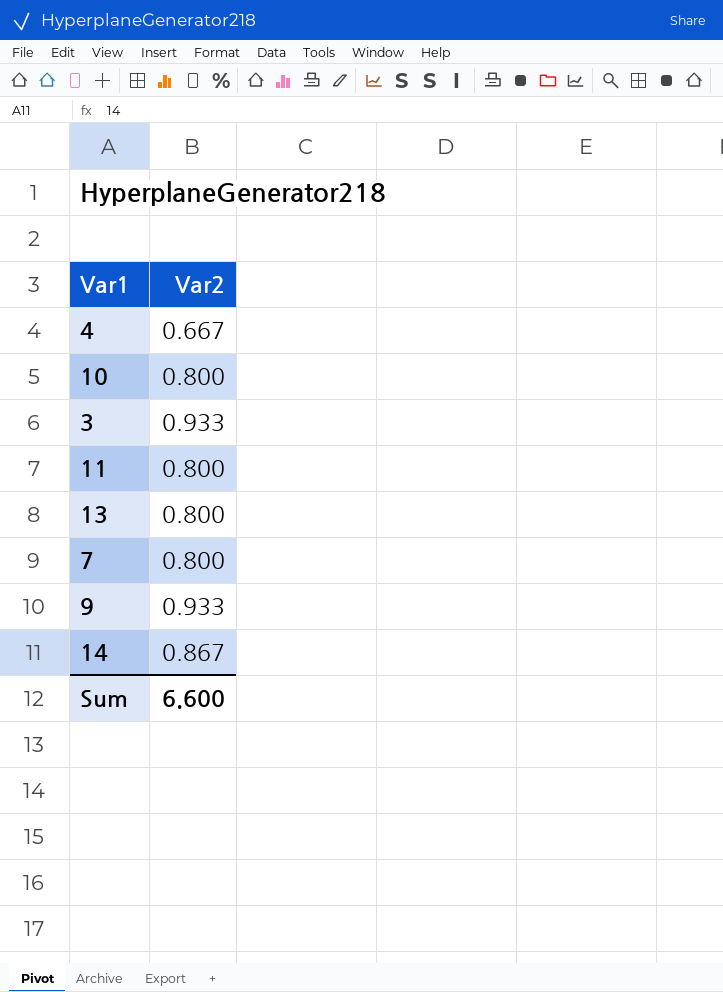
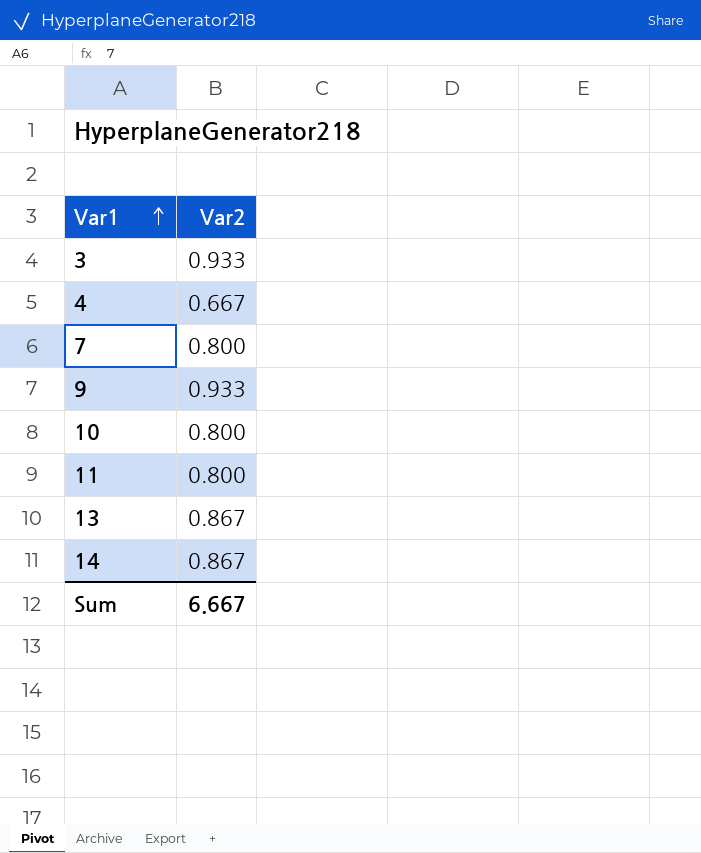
row order: none -> Var1 ascending
13 | Var2: 0.800 -> 0.867
Sum | Var2: 6.600 -> 6.667

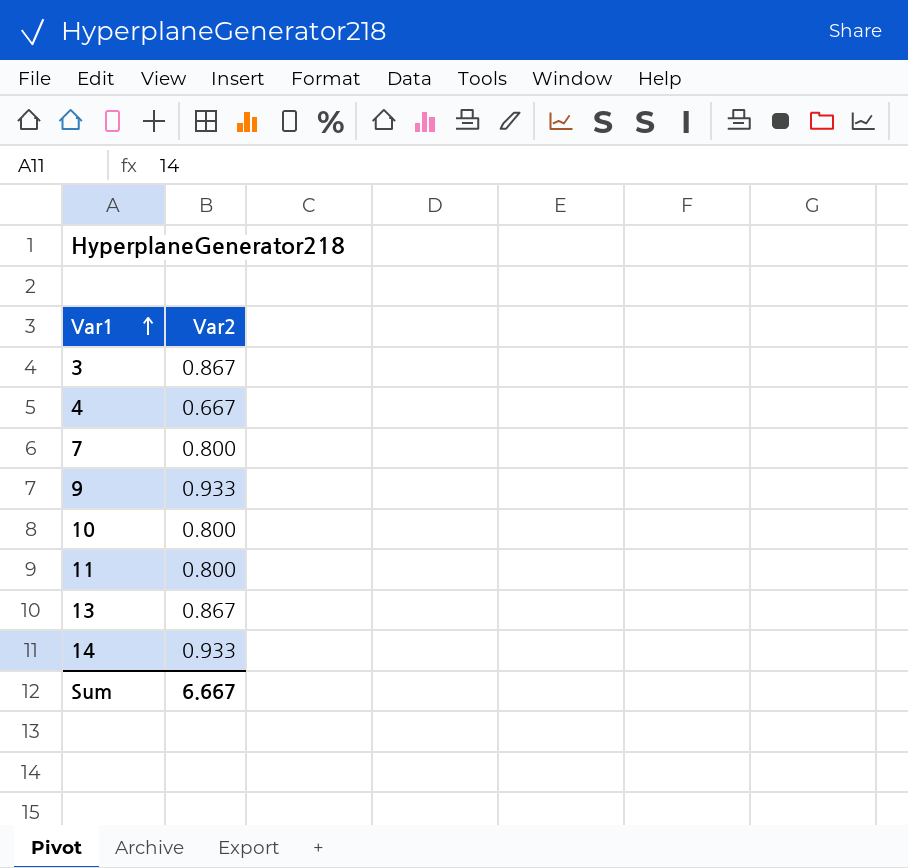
3 | Var2: 0.933 -> 0.867
14 | Var2: 0.867 -> 0.933

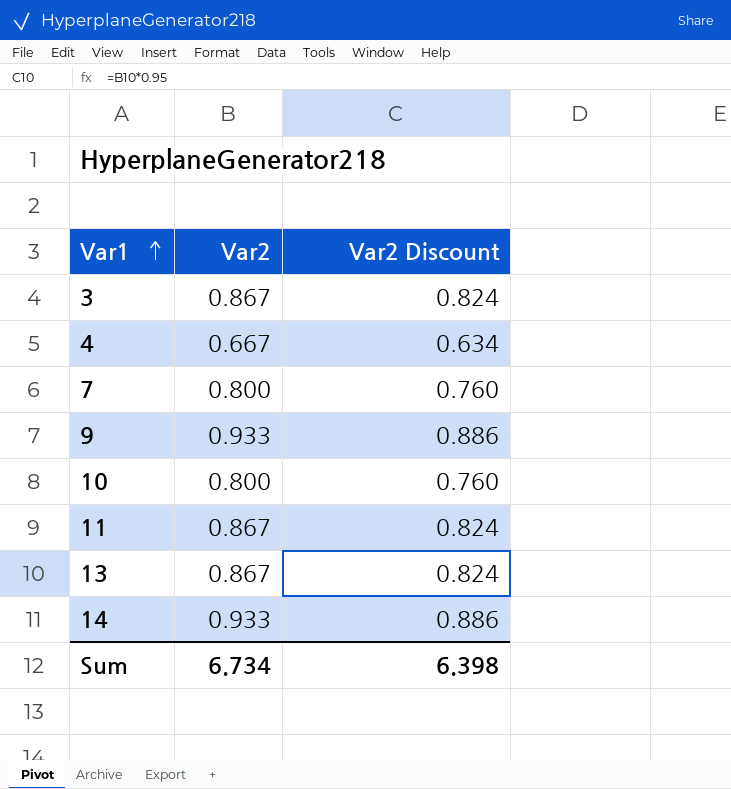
column Var2 Discount | formula: none -> [Var2] * 0.95
11 | Var2: 0.800 -> 0.867
Sum | Var2: 6.667 -> 6.734

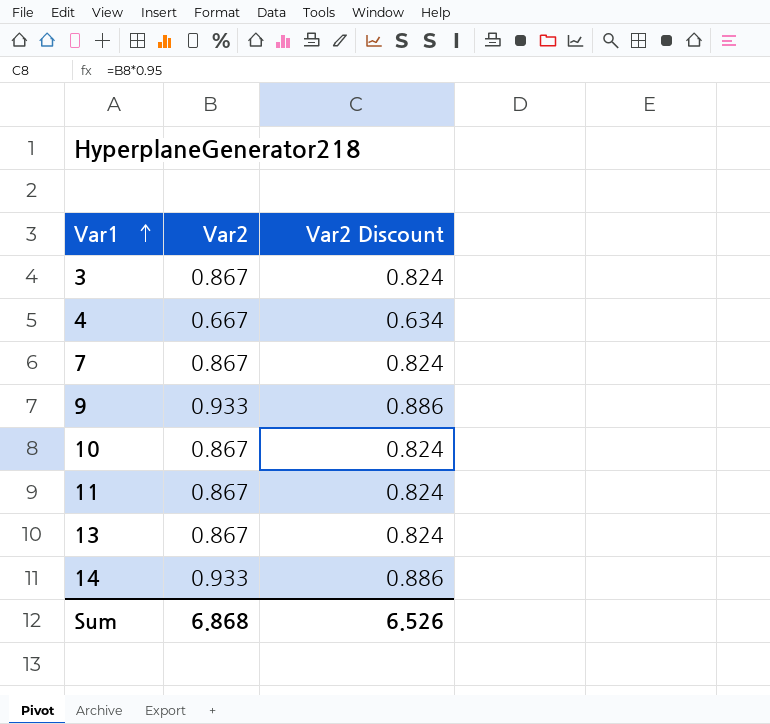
7 | Var2: 0.800 -> 0.867
7 | Var2 Discount: 0.760 -> 0.824
10 | Var2: 0.800 -> 0.867
10 | Var2 Discount: 0.760 -> 0.824
Sum | Var2: 6.734 -> 6.868
Sum | Var2 Discount: 6.398 -> 6.526

